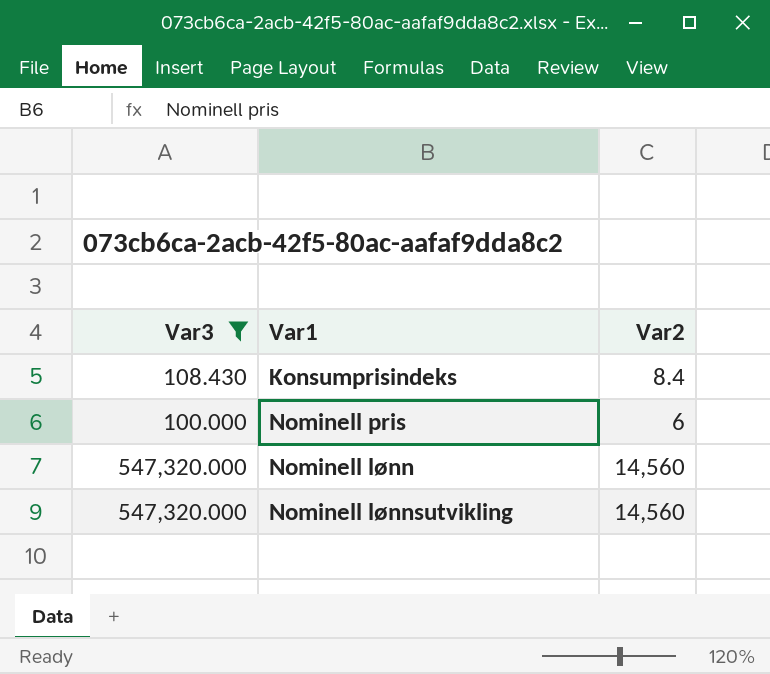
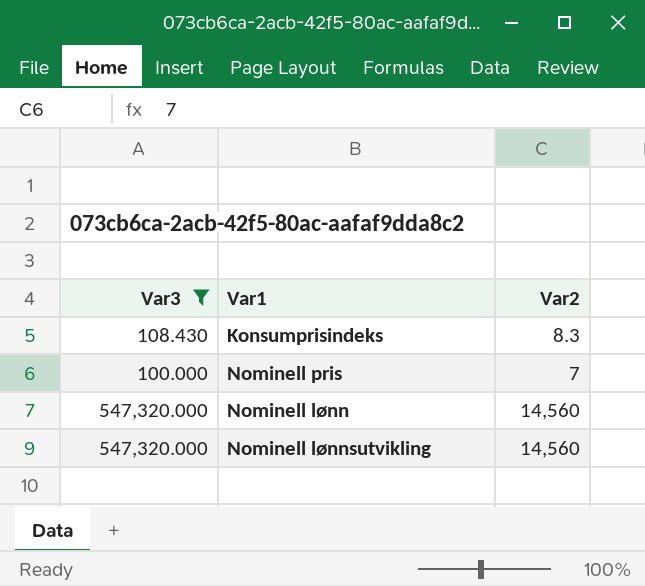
Konsumprisindeks | Var2: 8.4 -> 8.3
Nominell pris | Var2: 6 -> 7

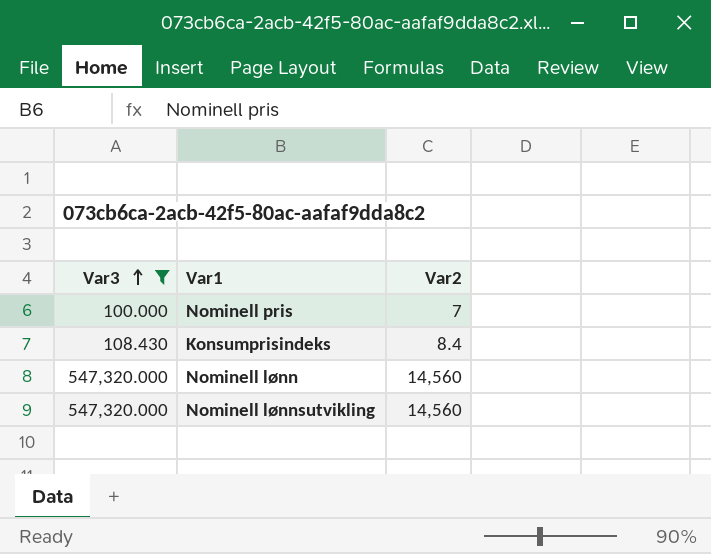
row order: none -> Var3 ascending
Konsumprisindeks | Var2: 8.3 -> 8.4

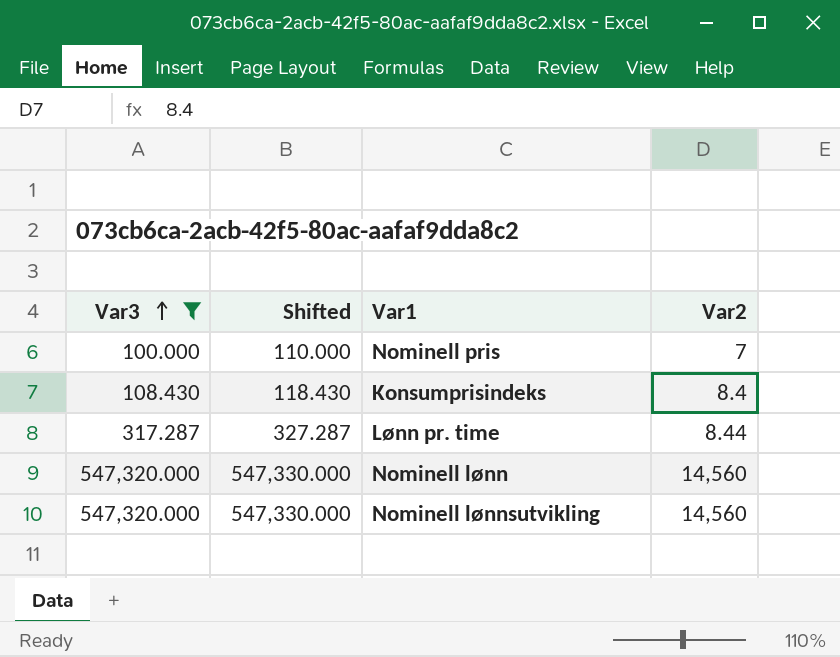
column Shifted | formula: none -> [Var3] + 10
row Lønn pr. time: none -> 317.287 | 327.287 | 8.44

